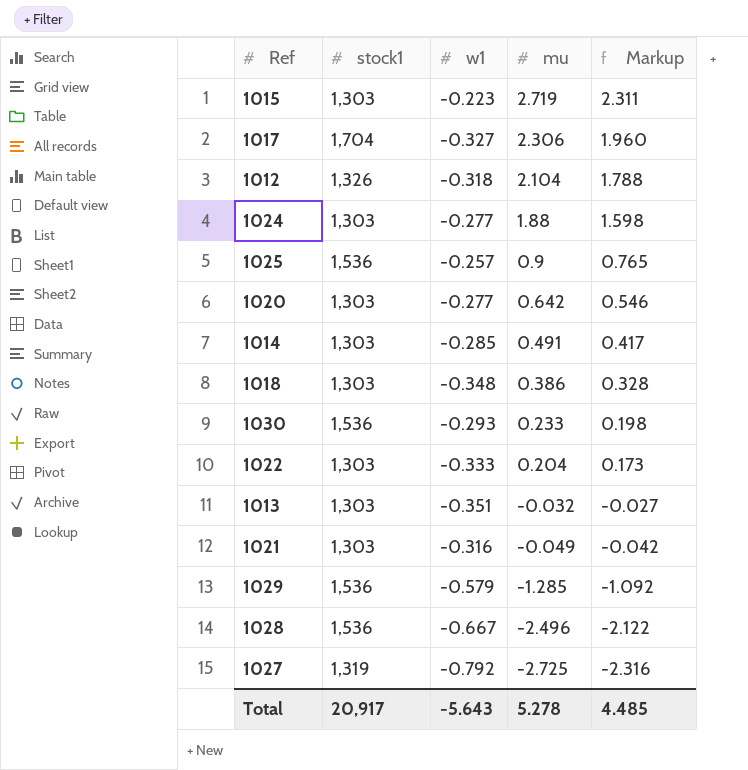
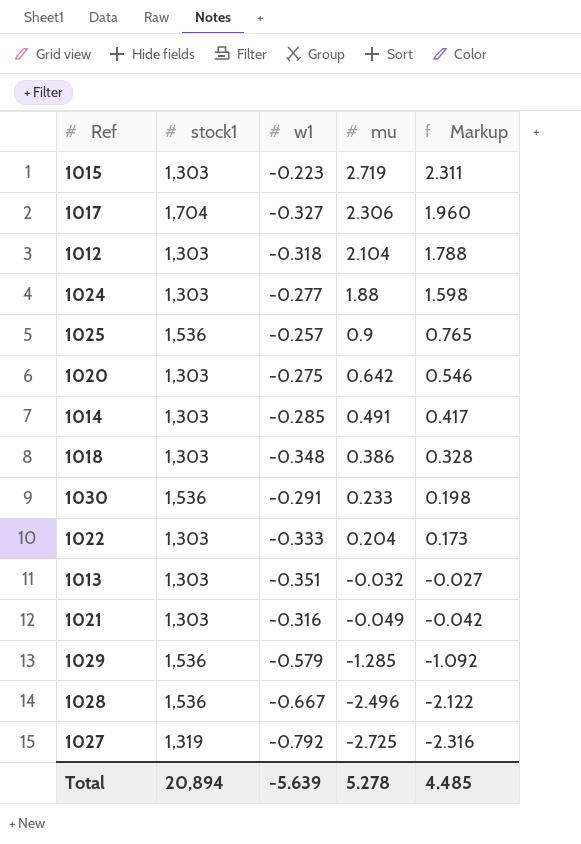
1012 | stock1: 1,326 -> 1,303
1020 | w1: -0.277 -> -0.275
1030 | w1: -0.293 -> -0.291
Total | stock1: 20,917 -> 20,894
Total | w1: -5.643 -> -5.639

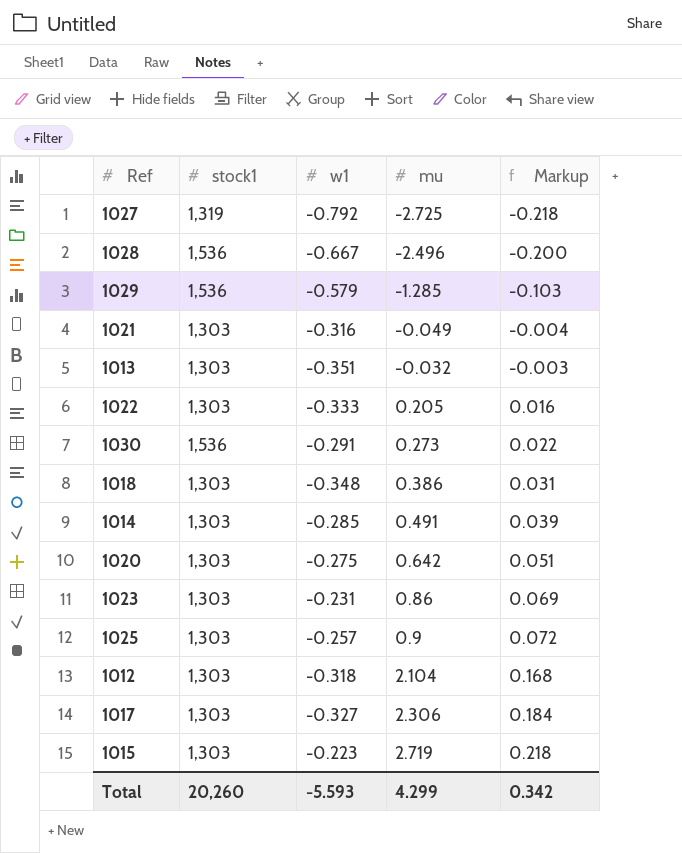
row order: mu descending -> mu ascending
column Markup | formula: [mu] * 0.85 -> [mu] * 0.08
row 1024: 1,303 | -0.277 | 1.88 | 1.598 -> none
1022 | mu: 0.204 -> 0.205
1030 | mu: 0.233 -> 0.273
row 1023: none -> 1,303 | -0.231 | 0.86 | 0.069
1025 | stock1: 1,536 -> 1,303
1017 | stock1: 1,704 -> 1,303
Total | stock1: 20,894 -> 20,260
Total | w1: -5.639 -> -5.593
Total | mu: 5.278 -> 4.299
Total | Markup: 4.485 -> 0.342

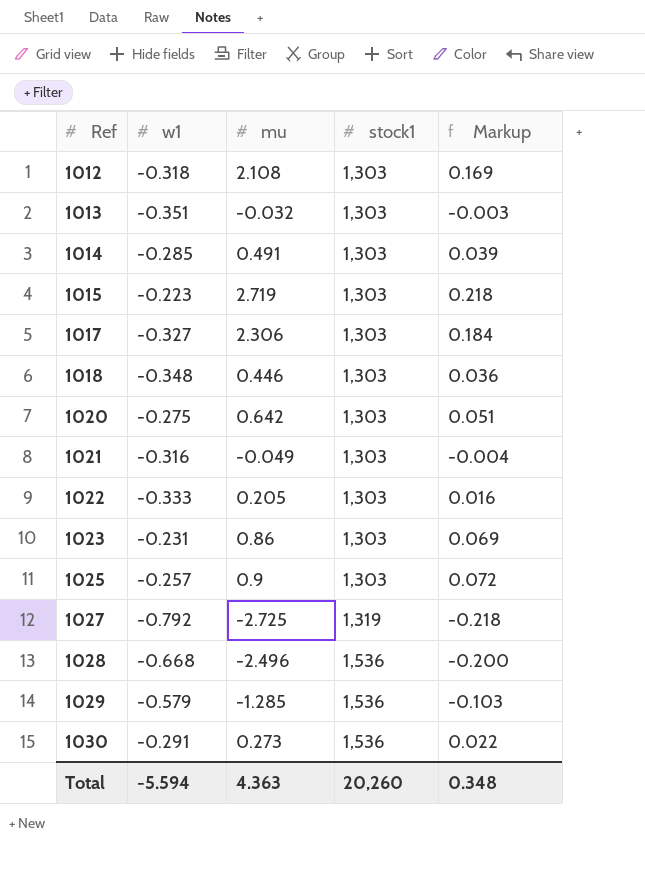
row order: mu ascending -> Ref ascending
column stock1 | position: 2 -> 4
1012 | mu: 2.104 -> 2.108
1012 | Markup: 0.168 -> 0.169
1018 | mu: 0.386 -> 0.446
1018 | Markup: 0.031 -> 0.036
1028 | w1: -0.667 -> -0.668
Total | w1: -5.593 -> -5.594
Total | mu: 4.299 -> 4.363
Total | Markup: 0.342 -> 0.348

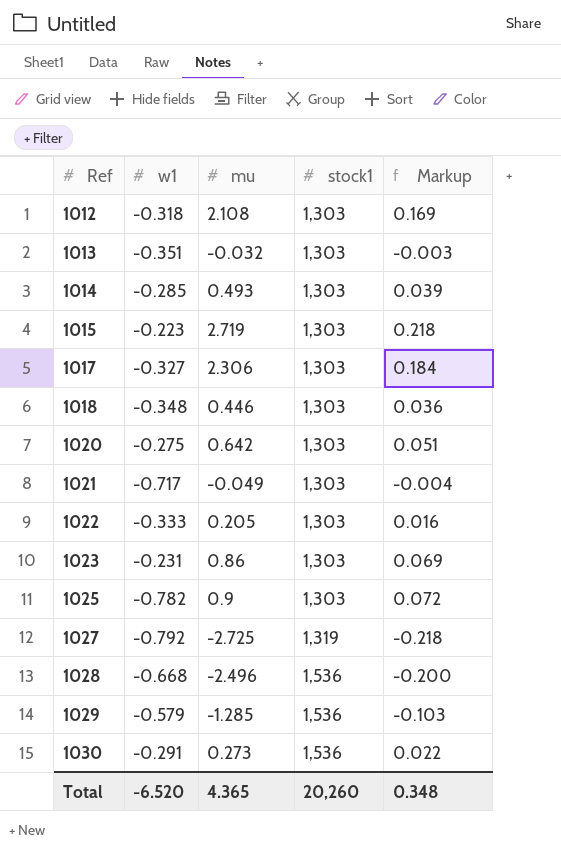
1014 | mu: 0.491 -> 0.493
1021 | w1: -0.316 -> -0.717
1025 | w1: -0.257 -> -0.782
Total | w1: -5.594 -> -6.520
Total | mu: 4.363 -> 4.365

